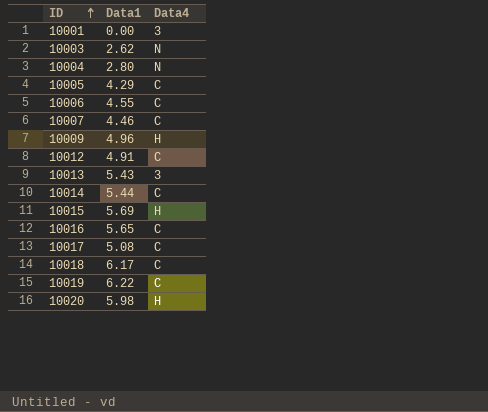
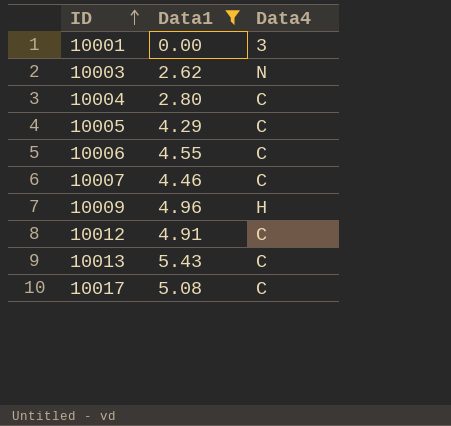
filter: none -> Data1 <= 5.43
10004 | Data4: N -> C
10013 | Data4: 3 -> C

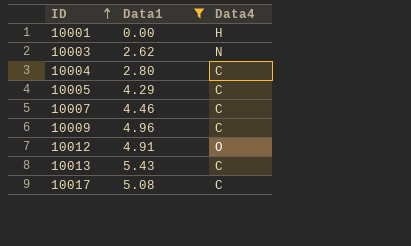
row 10006: 4.55 | C -> none
10001 | Data4: 3 -> H
10009 | Data4: H -> C
10012 | Data4: C -> O

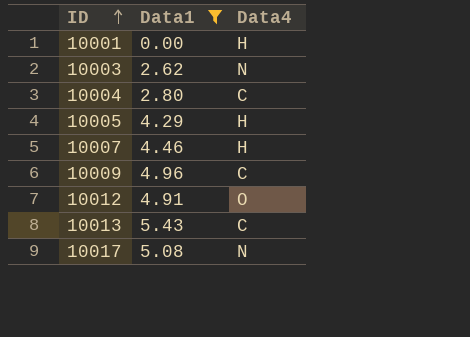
10005 | Data4: C -> H
10007 | Data4: C -> H
10017 | Data4: C -> N

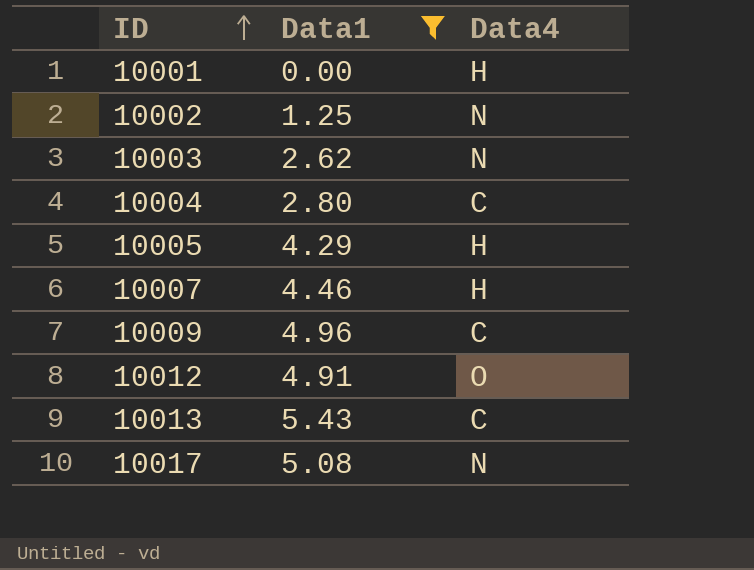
row 10002: none -> 1.25 | N

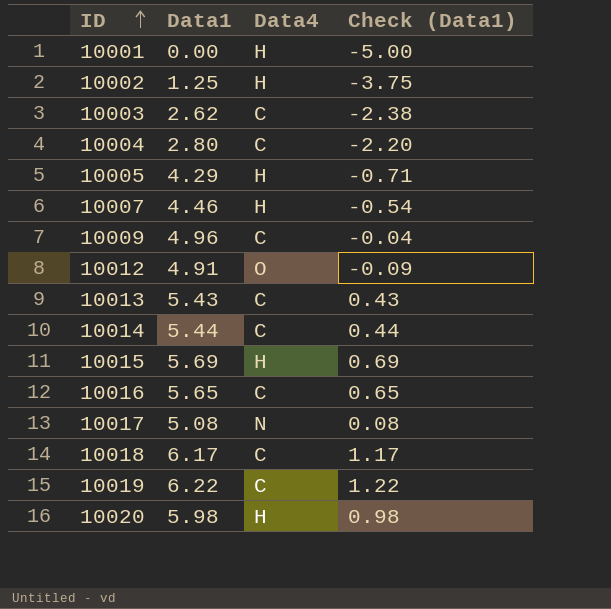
filter: Data1 <= 5.43 -> none
column Check (Data1) | formula: none -> [Data1] - 5
10002 | Data4: N -> H
10003 | Data4: N -> C

